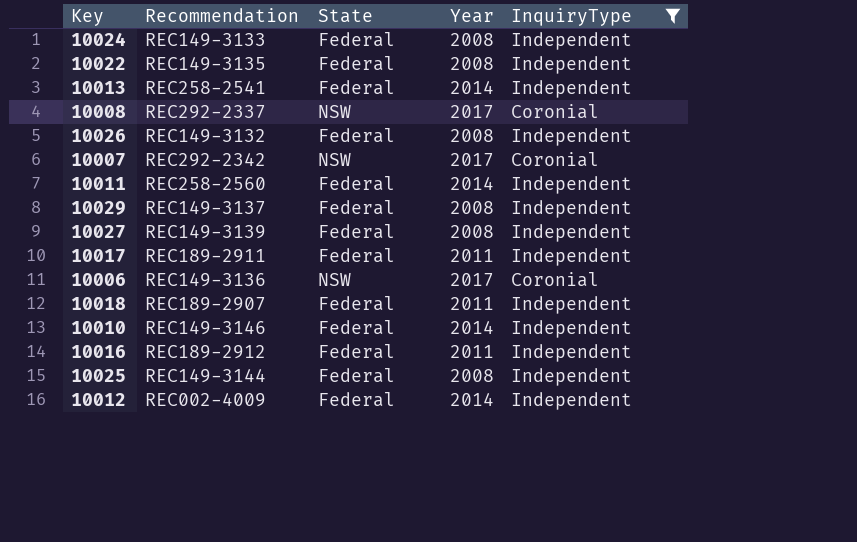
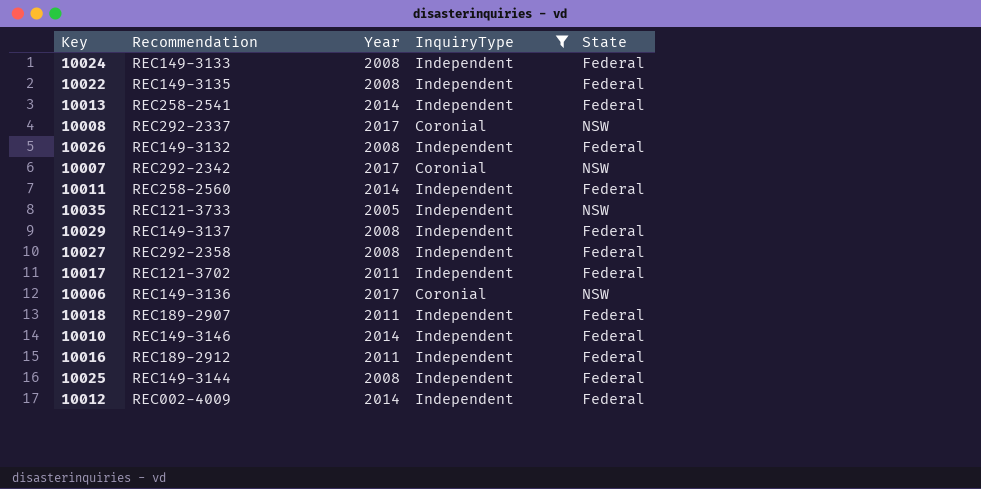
column State | position: 3 -> 5
row 10035: none -> REC121-3733 | 2005 | Independent | NSW
10027 | Recommendation: REC149-3139 -> REC292-2358
10017 | Recommendation: REC189-2911 -> REC121-3702

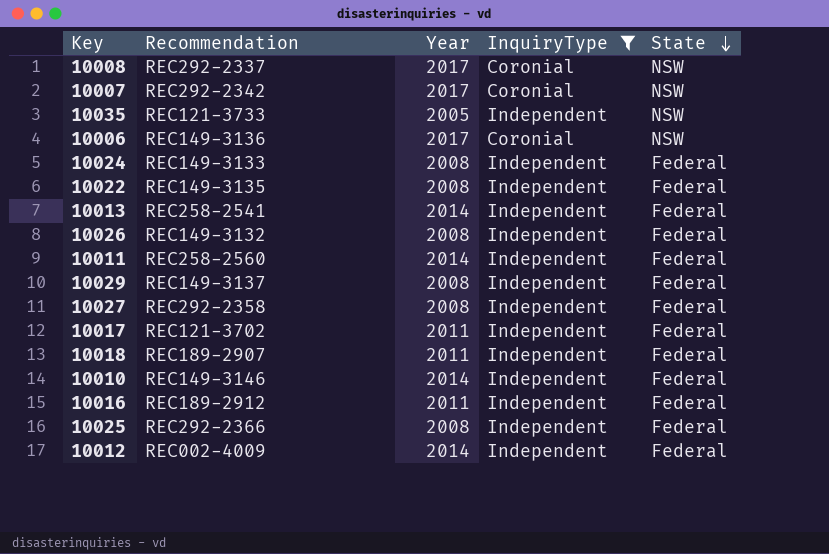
row order: none -> State descending
10025 | Recommendation: REC149-3144 -> REC292-2366

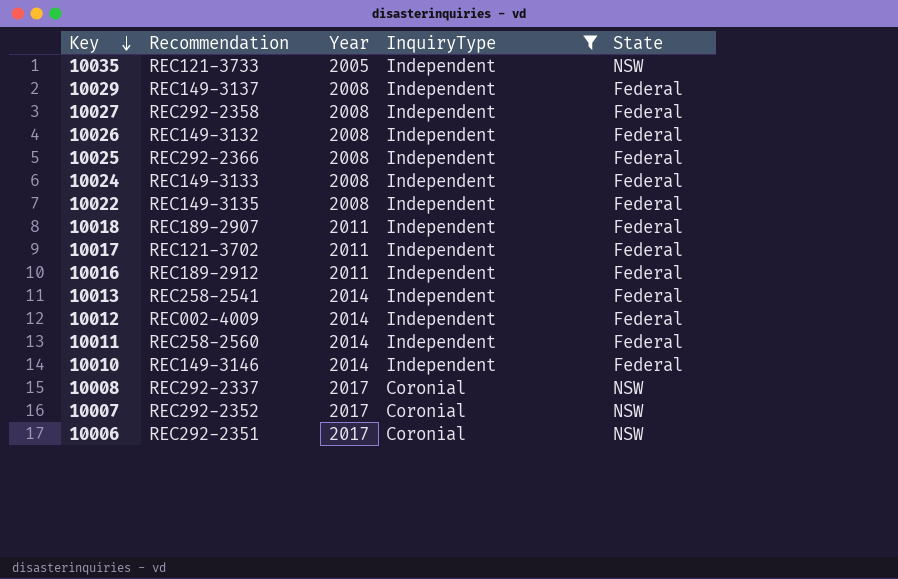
row order: State descending -> Key descending
10007 | Recommendation: REC292-2342 -> REC292-2352
10006 | Recommendation: REC149-3136 -> REC292-2351

